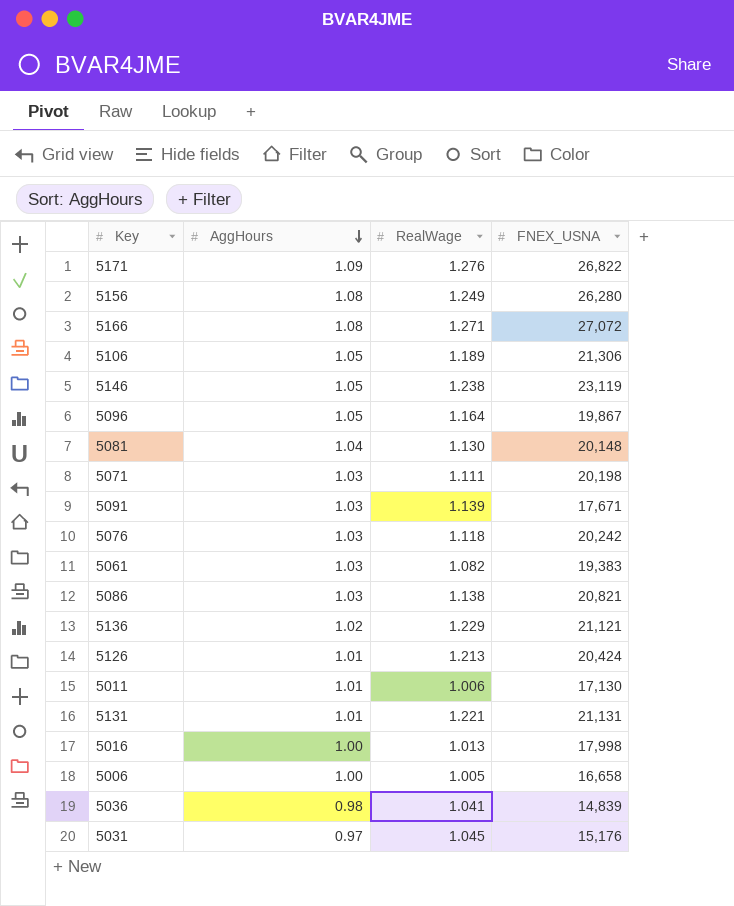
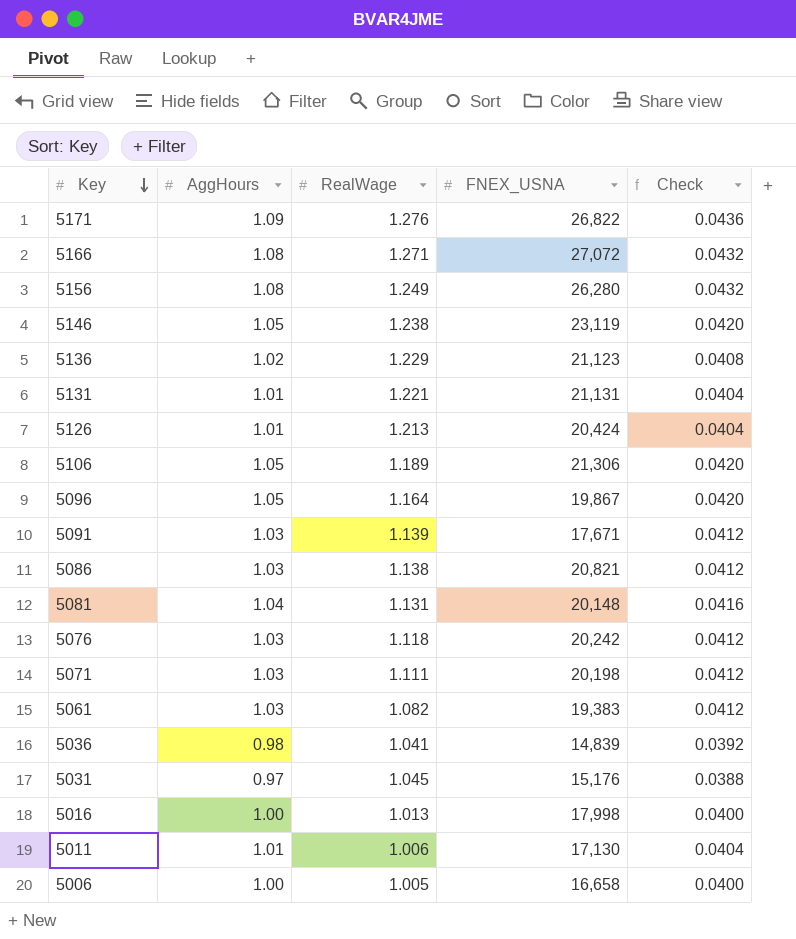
row order: AggHours descending -> Key descending
column Check | formula: none -> [AggHours] * 0.04
5136 | FNEX_USNA: 21,121 -> 21,123
5081 | RealWage: 1.130 -> 1.131

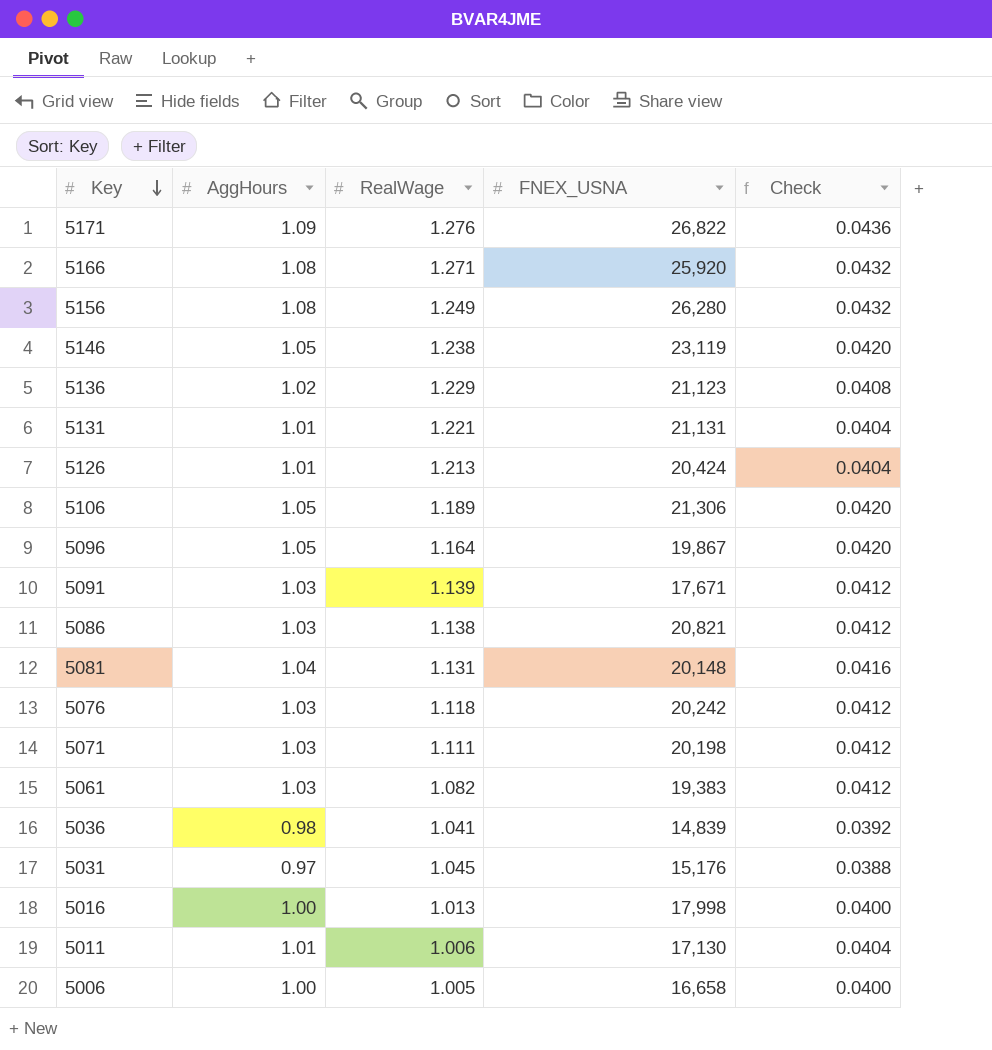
5166 | FNEX_USNA: 27,072 -> 25,920

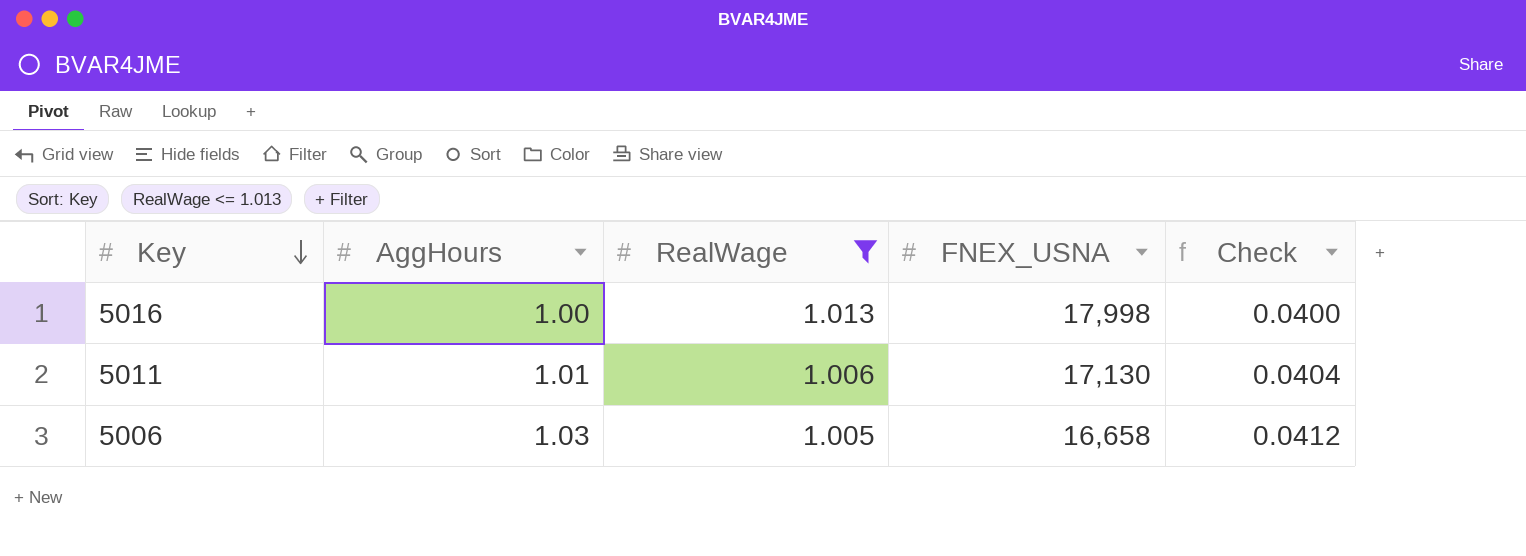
filter: none -> RealWage <= 1.013
5006 | AggHours: 1.00 -> 1.03
5006 | Check: 0.0400 -> 0.0412

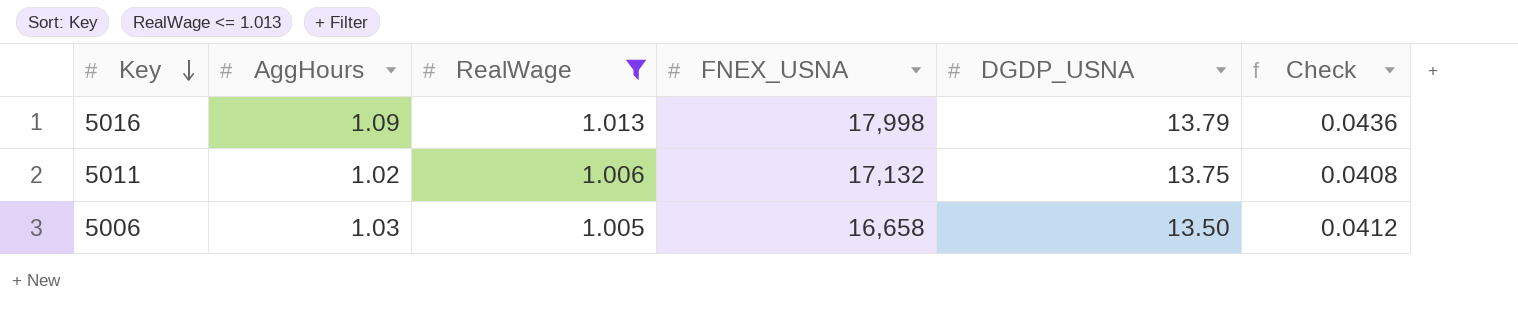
column DGDP_USNA | position: none -> 5
5016 | AggHours: 1.00 -> 1.09
5016 | Check: 0.0400 -> 0.0436
5011 | AggHours: 1.01 -> 1.02
5011 | FNEX_USNA: 17,130 -> 17,132
5011 | Check: 0.0404 -> 0.0408

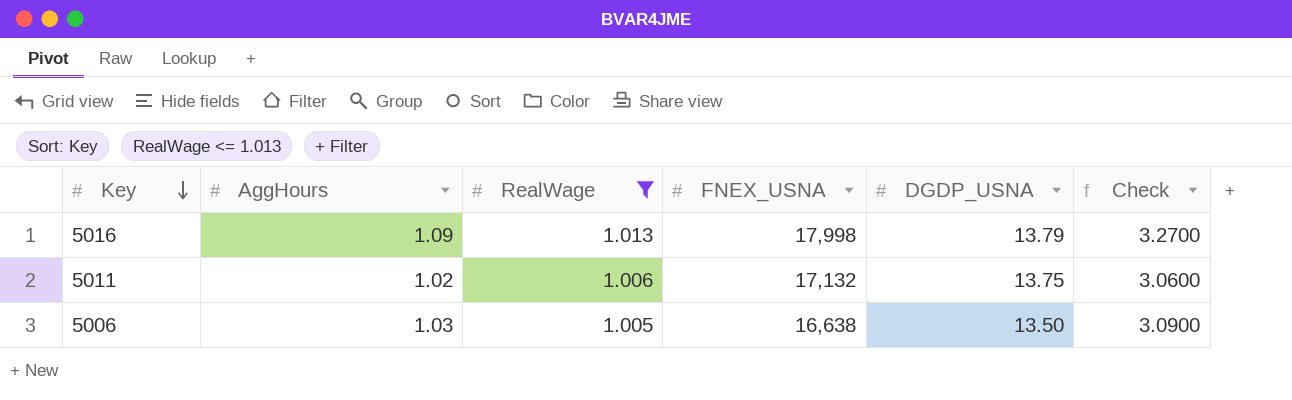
column Check | formula: [AggHours] * 0.04 -> [AggHours] * 3
5006 | FNEX_USNA: 16,658 -> 16,638

